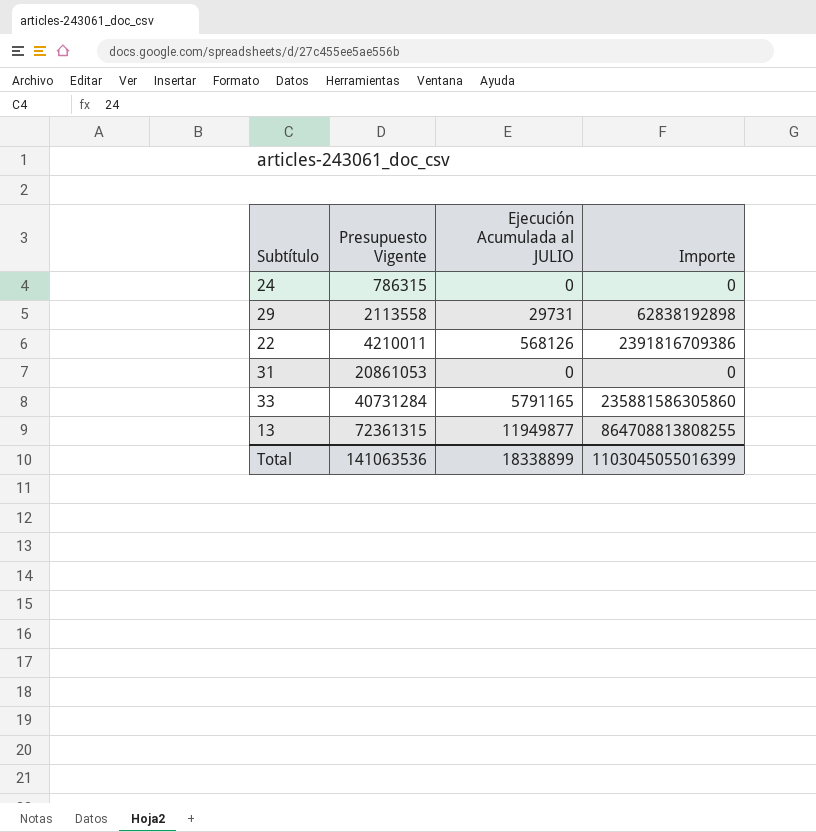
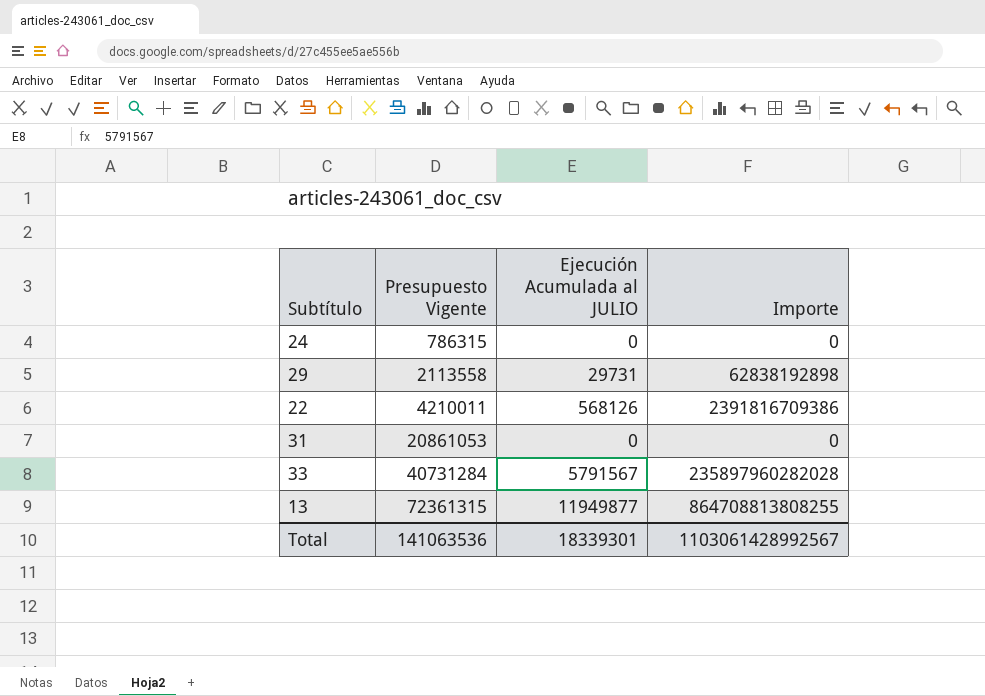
33 | Ejecución Acumulada al JULIO: 5791165 -> 5791567
33 | Importe: 235881586305860 -> 235897960282028
Total | Ejecución Acumulada al JULIO: 18338899 -> 18339301
Total | Importe: 1103045055016399 -> 1103061428992567

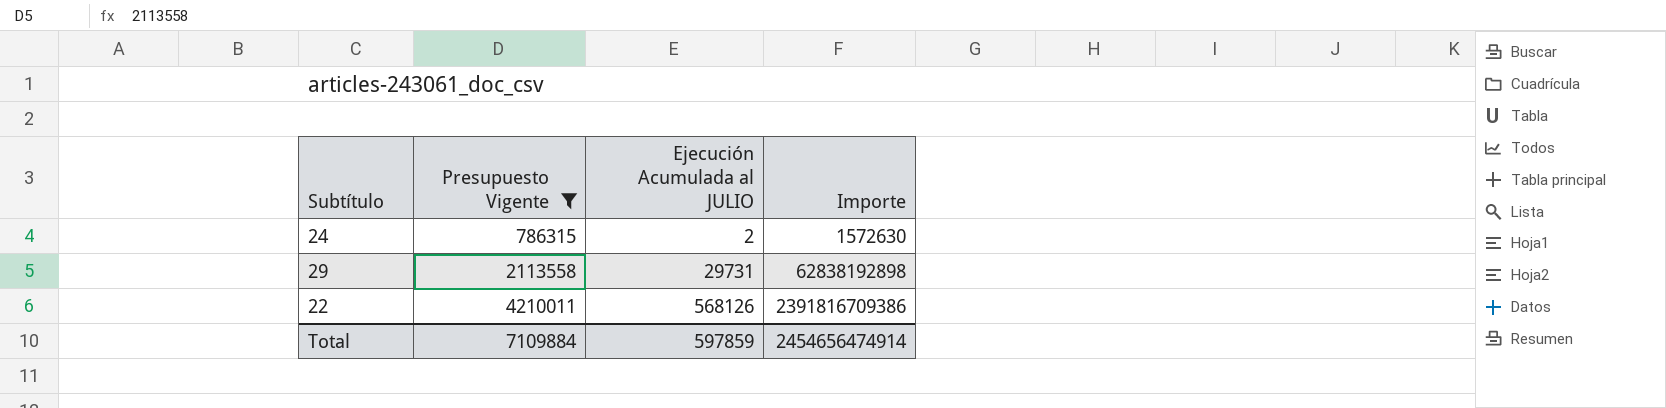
filter: none -> Presupuesto Vigente <= 4210011
24 | Ejecución Acumulada al JULIO: 0 -> 2
24 | Importe: 0 -> 1572630
Total | Presupuesto Vigente: 141063536 -> 7109884
Total | Ejecución Acumulada al JULIO: 18339301 -> 597859
Total | Importe: 1103061428992567 -> 2454656474914

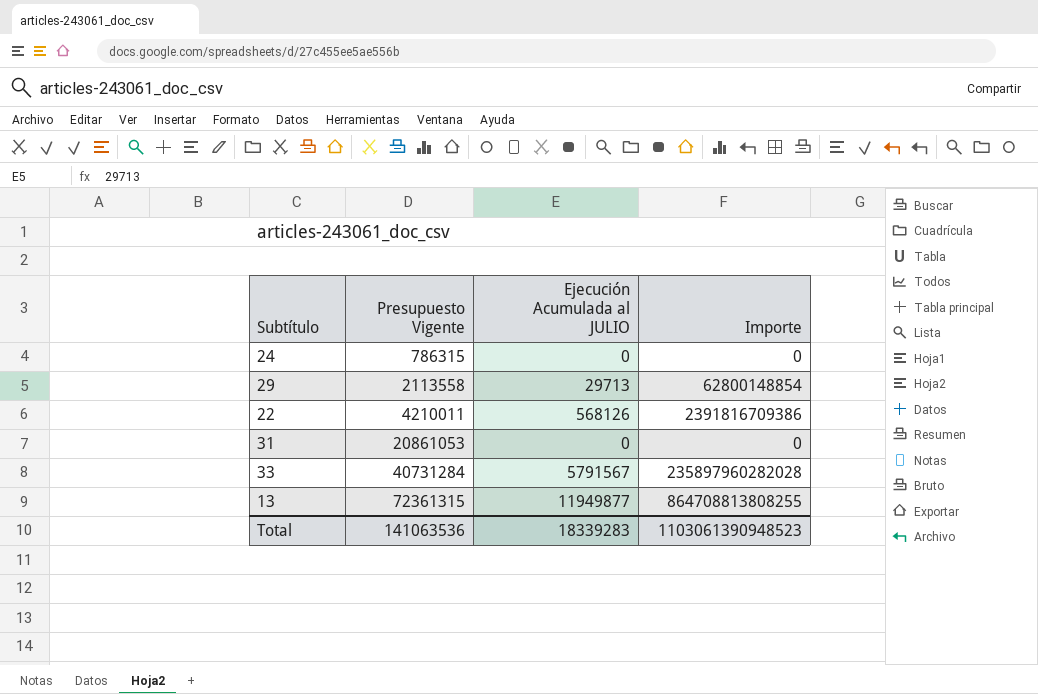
filter: Presupuesto Vigente <= 4210011 -> none
24 | Ejecución Acumulada al JULIO: 2 -> 0
24 | Importe: 1572630 -> 0
29 | Ejecución Acumulada al JULIO: 29731 -> 29713
29 | Importe: 62838192898 -> 62800148854
Total | Presupuesto Vigente: 7109884 -> 141063536
Total | Ejecución Acumulada al JULIO: 597859 -> 18339283
Total | Importe: 2454656474914 -> 1103061390948523

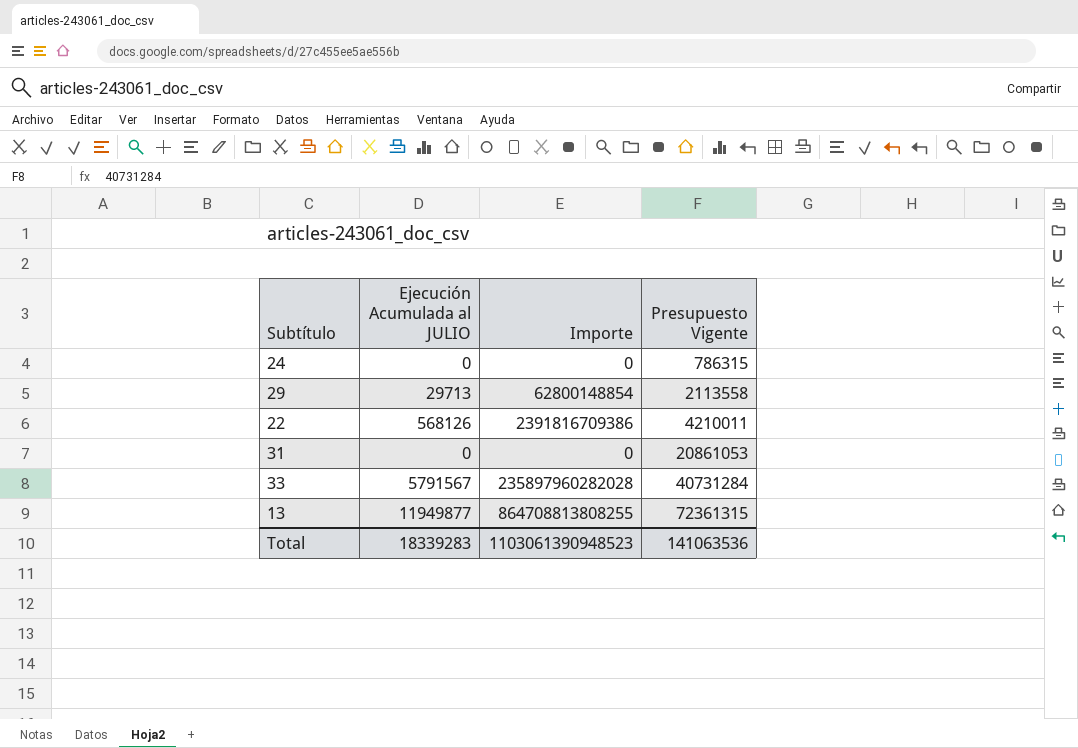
column Presupuesto Vigente | position: 2 -> 4

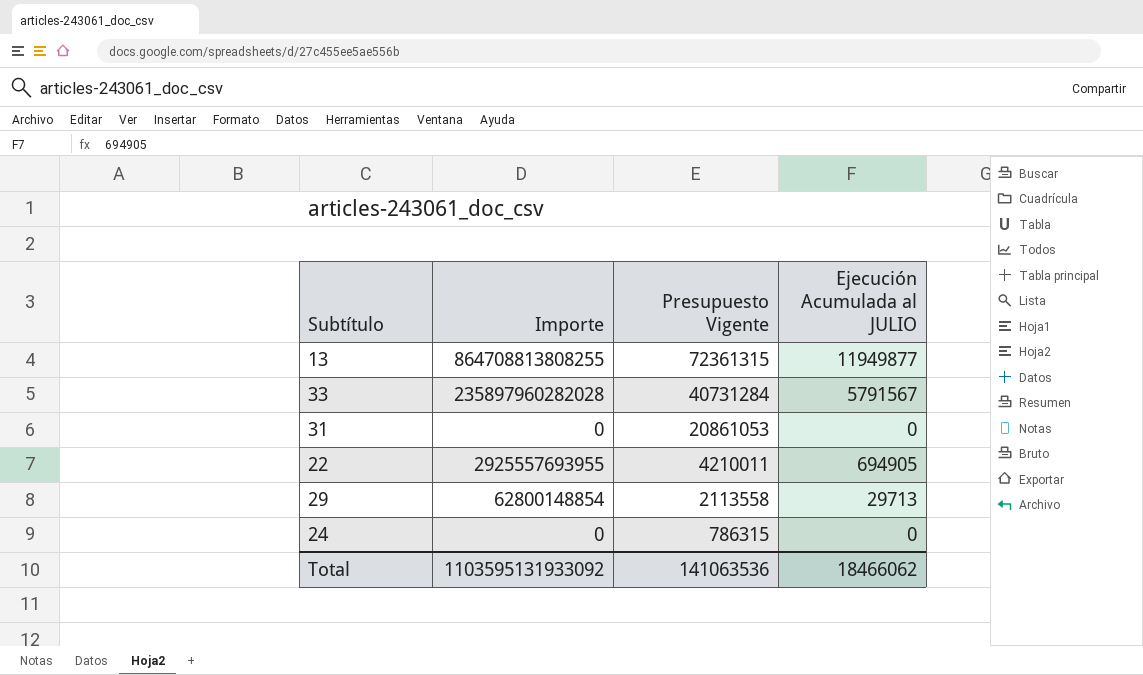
row order: Presupuesto Vigente ascending -> Presupuesto Vigente descending
column Ejecución Acumulada al JULIO | position: 2 -> 4
22 | Importe: 2391816709386 -> 2925557693955
22 | Ejecución Acumulada al JULIO: 568126 -> 694905
Total | Importe: 1103061390948523 -> 1103595131933092
Total | Ejecución Acumulada al JULIO: 18339283 -> 18466062

